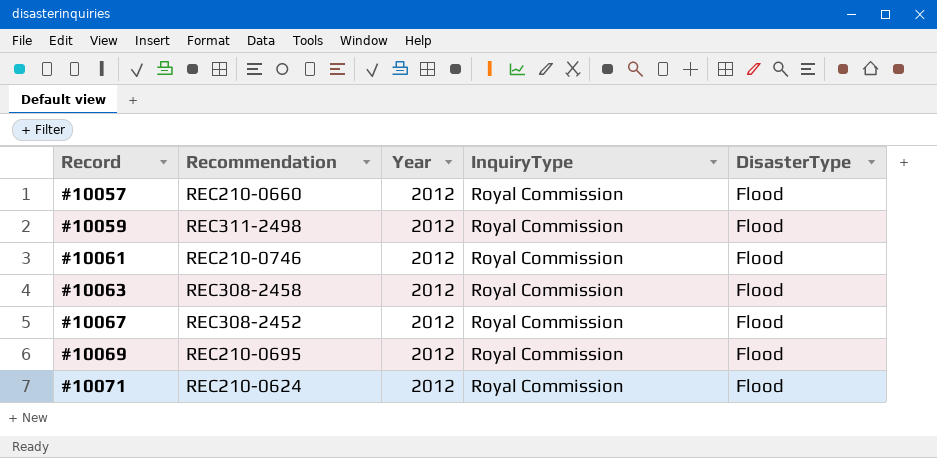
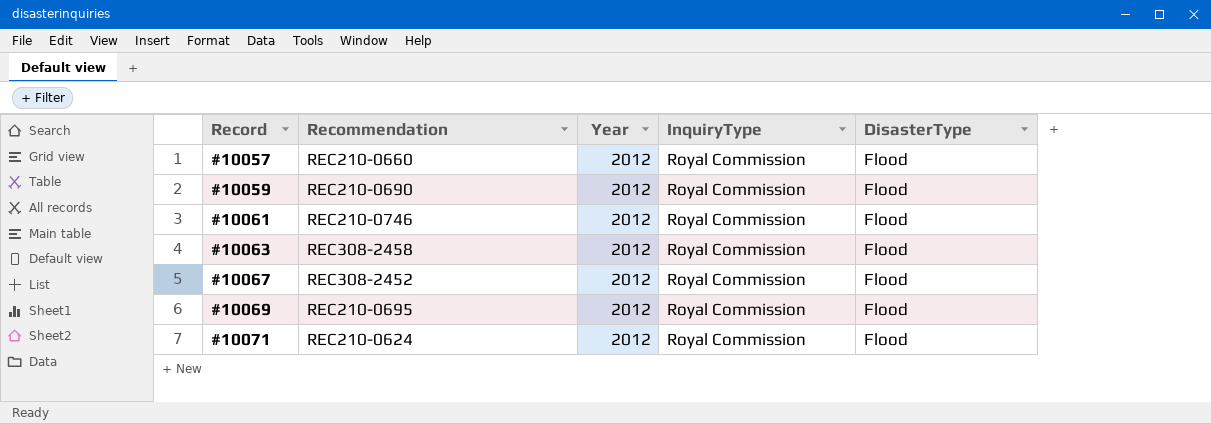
#10059 | Recommendation: REC311-2498 -> REC210-0690

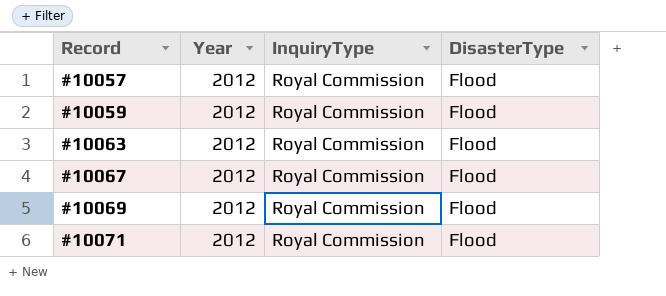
column Recommendation | position: 2 -> none
row #10061: REC210-0746 | 2012 | Royal Commission | Flood -> none

